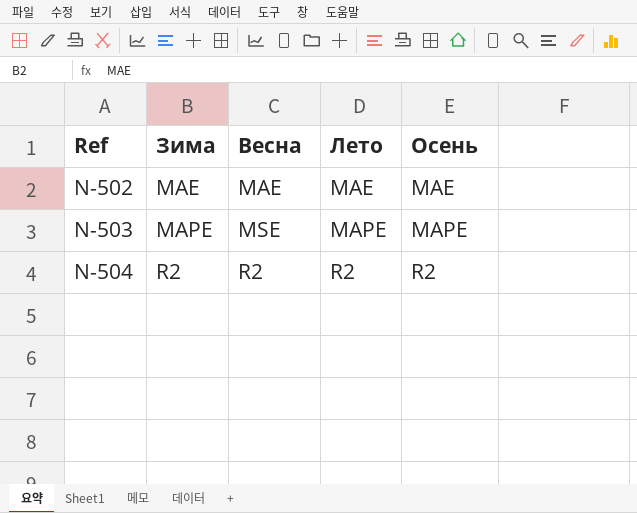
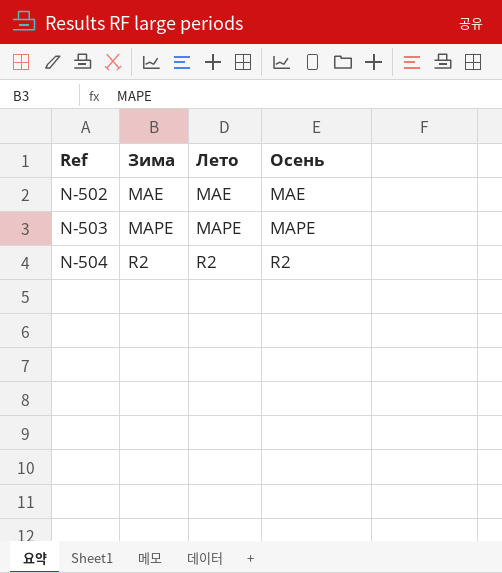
column Весна | position: 3 -> none

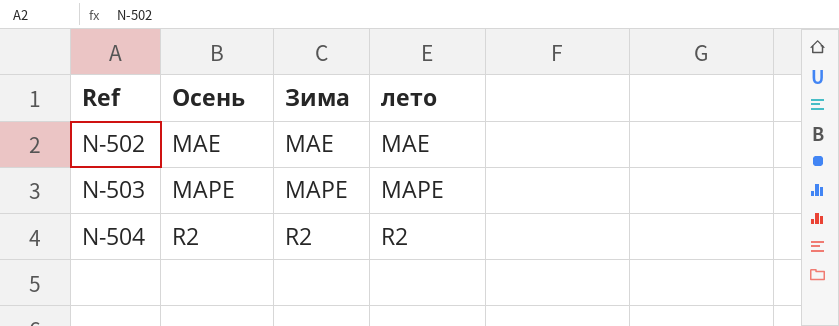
column Осень | position: 4 -> 2
column name: Лето -> лето

